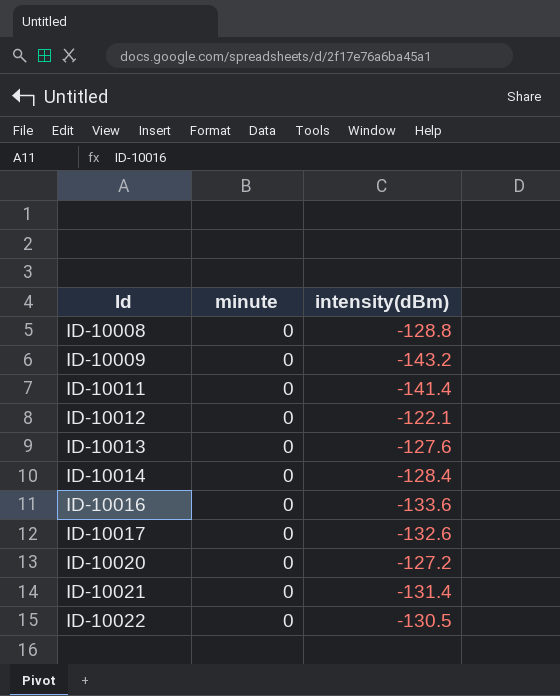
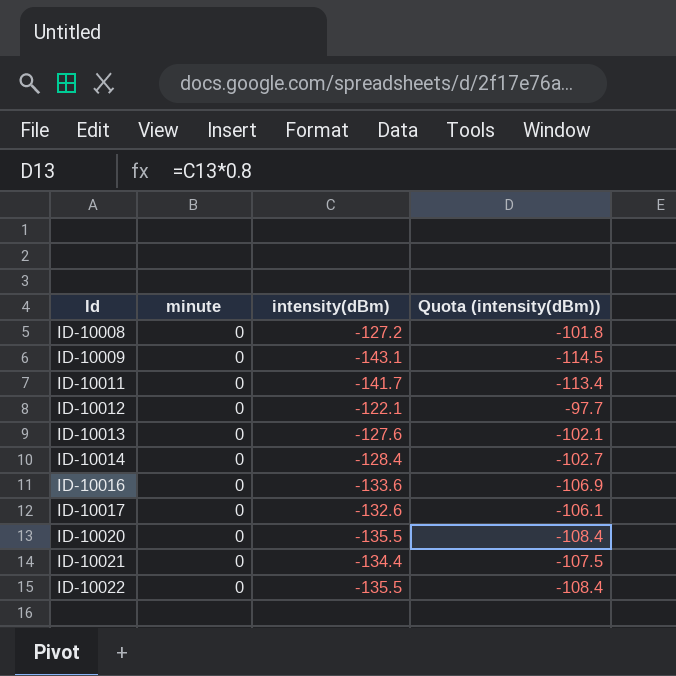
column Quota (intensity(dBm)) | formula: none -> [intensity(dBm)] * 0.8
ID-10008 | intensity(dBm): -128.8 -> -127.2
ID-10009 | intensity(dBm): -143.2 -> -143.1
ID-10011 | intensity(dBm): -141.4 -> -141.7
ID-10020 | intensity(dBm): -127.2 -> -135.5
ID-10021 | intensity(dBm): -131.4 -> -134.4
ID-10022 | intensity(dBm): -130.5 -> -135.5

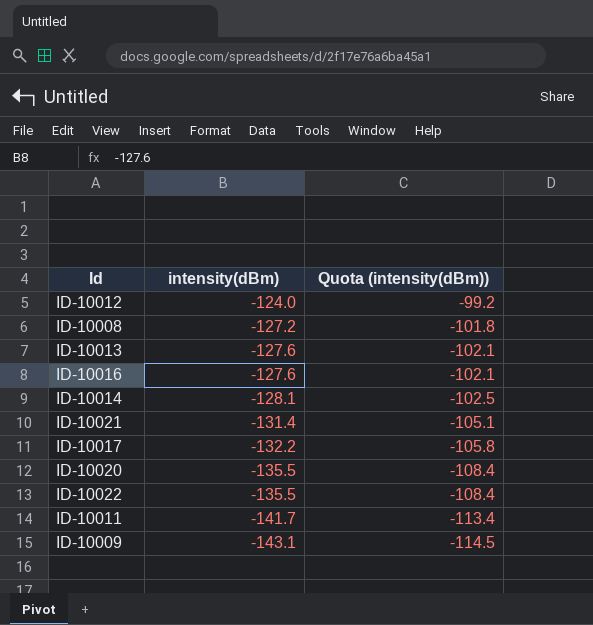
row order: Id ascending -> intensity(dBm) descending
column minute | position: 2 -> none
ID-10012 | intensity(dBm): -122.1 -> -124.0
ID-10012 | Quota (intensity(dBm)): -97.7 -> -99.2
ID-10016 | intensity(dBm): -133.6 -> -127.6
ID-10016 | Quota (intensity(dBm)): -106.9 -> -102.1
ID-10014 | intensity(dBm): -128.4 -> -128.1
ID-10014 | Quota (intensity(dBm)): -102.7 -> -102.5
ID-10021 | intensity(dBm): -134.4 -> -131.4
ID-10021 | Quota (intensity(dBm)): -107.5 -> -105.1
ID-10017 | intensity(dBm): -132.6 -> -132.2
ID-10017 | Quota (intensity(dBm)): -106.1 -> -105.8

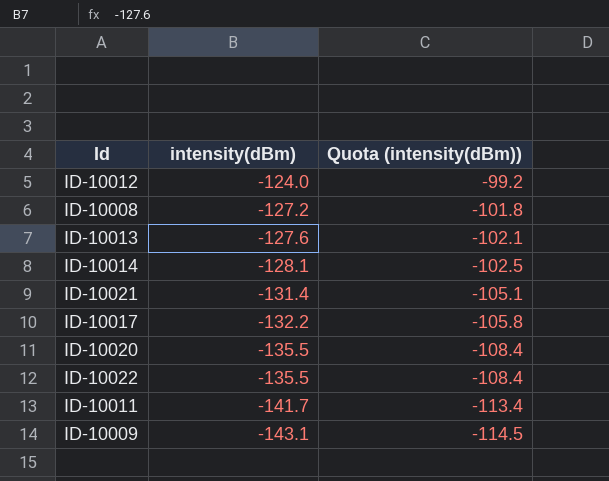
row ID-10016: -127.6 | -102.1 -> none

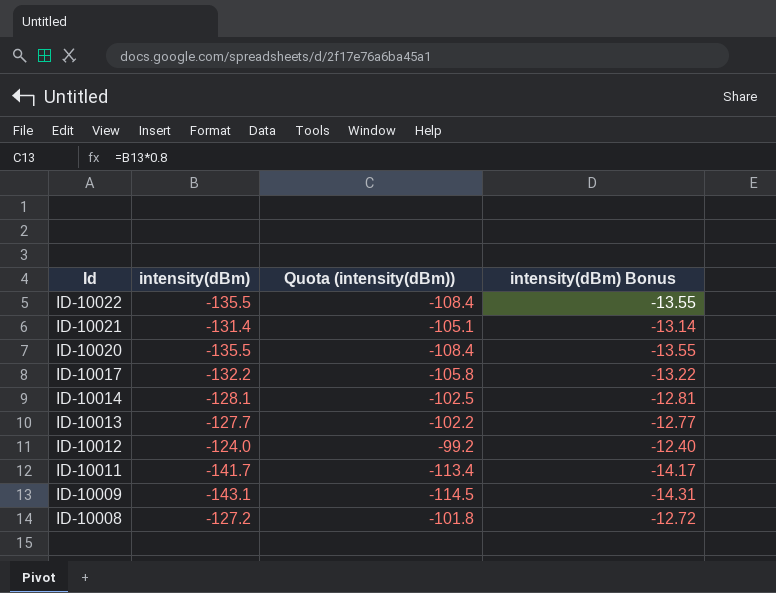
row order: intensity(dBm) descending -> Id descending
column intensity(dBm) Bonus | formula: none -> [intensity(dBm)] * 0.1
ID-10013 | intensity(dBm): -127.6 -> -127.7
ID-10013 | Quota (intensity(dBm)): -102.1 -> -102.2

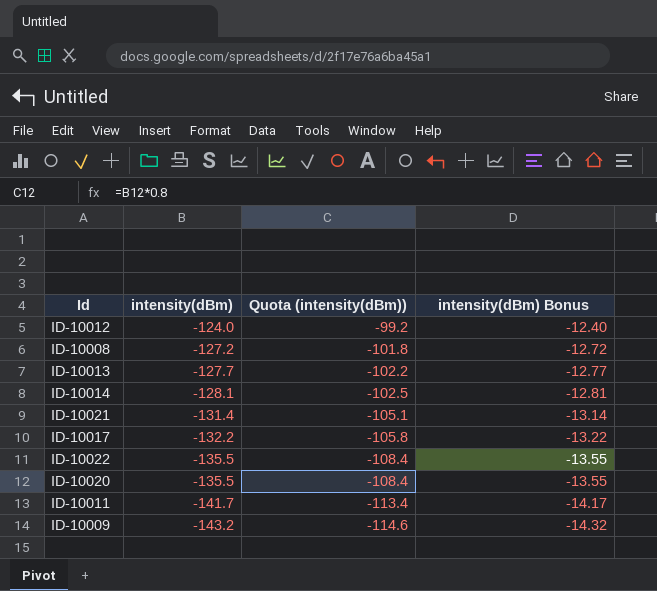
row order: Id descending -> intensity(dBm) descending
ID-10009 | intensity(dBm): -143.1 -> -143.2
ID-10009 | Quota (intensity(dBm)): -114.5 -> -114.6
ID-10009 | intensity(dBm) Bonus: -14.31 -> -14.32

